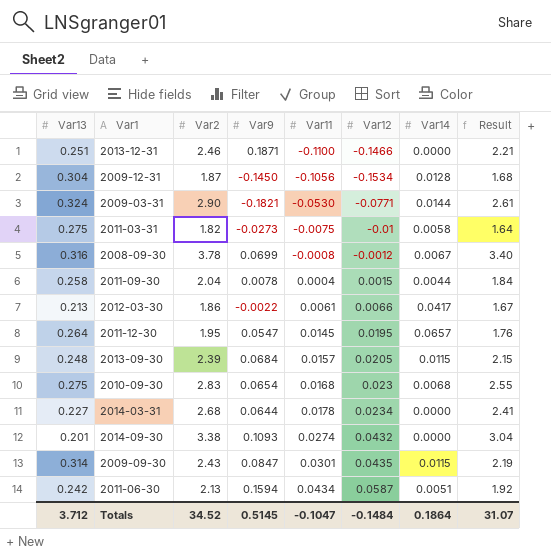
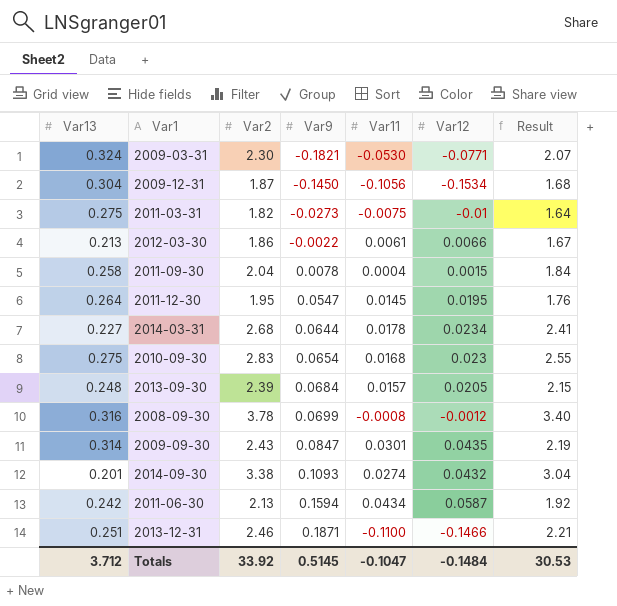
row order: Var11 ascending -> Var9 ascending
column Var14 | position: 7 -> none
2009-03-31 | Var2: 2.90 -> 2.30
2009-03-31 | Result: 2.61 -> 2.07
Totals | Var2: 34.52 -> 33.92
Totals | Result: 31.07 -> 30.53

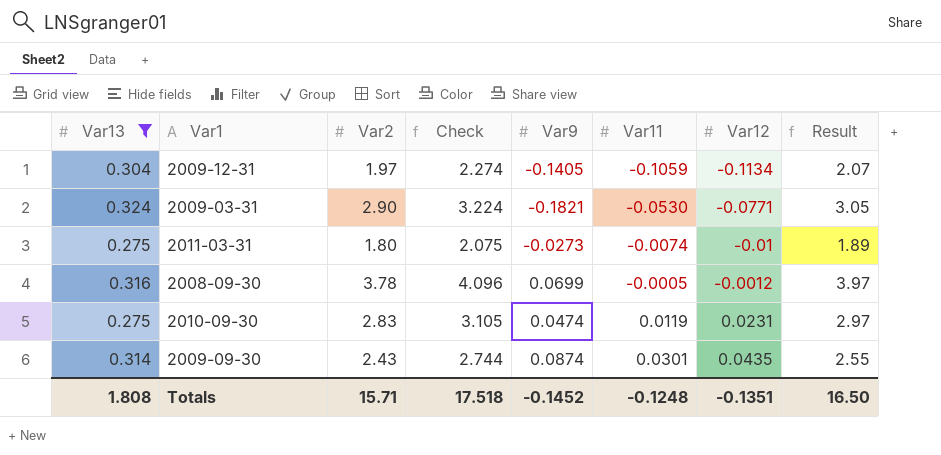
filter: none -> Var13 >= 0.275
row order: Var9 ascending -> Var11 ascending
column Check | formula: none -> [Var13] + [Var2]
column Result | formula: [Var2] * 0.9 -> [Var2] * 1.05
2009-12-31 | Var2: 1.87 -> 1.97
2009-12-31 | Var9: -0.1450 -> -0.1405
2009-12-31 | Var11: -0.1056 -> -0.1059
2009-12-31 | Var12: -0.1534 -> -0.1134
2009-03-31 | Var2: 2.30 -> 2.90
2011-03-31 | Var2: 1.82 -> 1.80
2011-03-31 | Var11: -0.0075 -> -0.0074
2008-09-30 | Var11: -0.0008 -> -0.0005
2010-09-30 | Var9: 0.0654 -> 0.0474
2010-09-30 | Var11: 0.0168 -> 0.0119
2010-09-30 | Var12: 0.023 -> 0.0231
2009-09-30 | Var9: 0.0847 -> 0.0874
Totals | Var13: 3.712 -> 1.808
Totals | Var2: 33.92 -> 15.71
Totals | Var9: 0.5145 -> -0.1452
Totals | Var11: -0.1047 -> -0.1248
Totals | Var12: -0.1484 -> -0.1351
Totals | Result: 30.53 -> 16.50

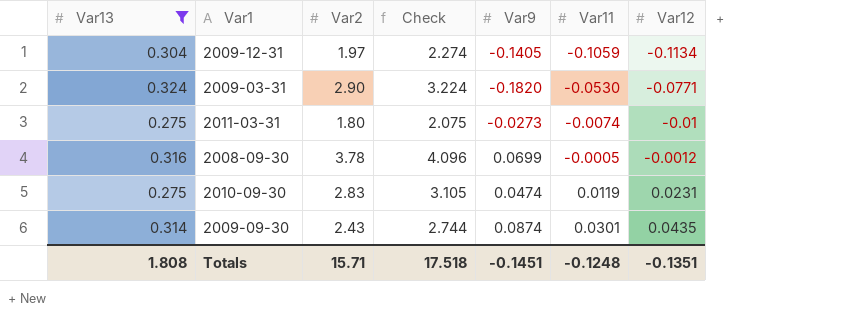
column Result | formula: [Var2] * 1.05 -> none
2009-03-31 | Var9: -0.1821 -> -0.1820
Totals | Var9: -0.1452 -> -0.1451

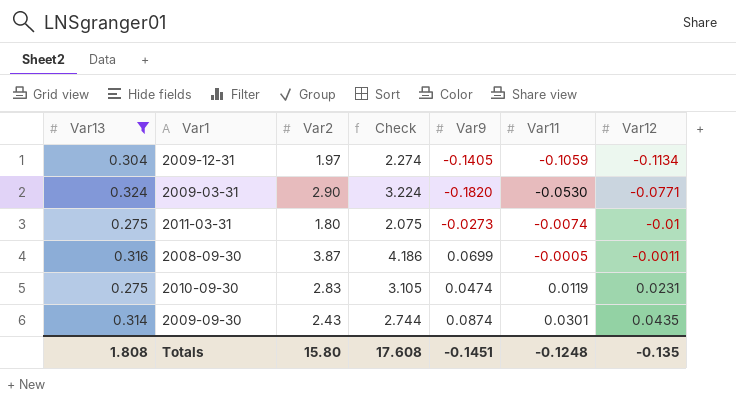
2008-09-30 | Var2: 3.78 -> 3.87
2008-09-30 | Check: 4.096 -> 4.186
2008-09-30 | Var12: -0.0012 -> -0.0011
Totals | Var2: 15.71 -> 15.80
Totals | Check: 17.518 -> 17.608
Totals | Var12: -0.1351 -> -0.135

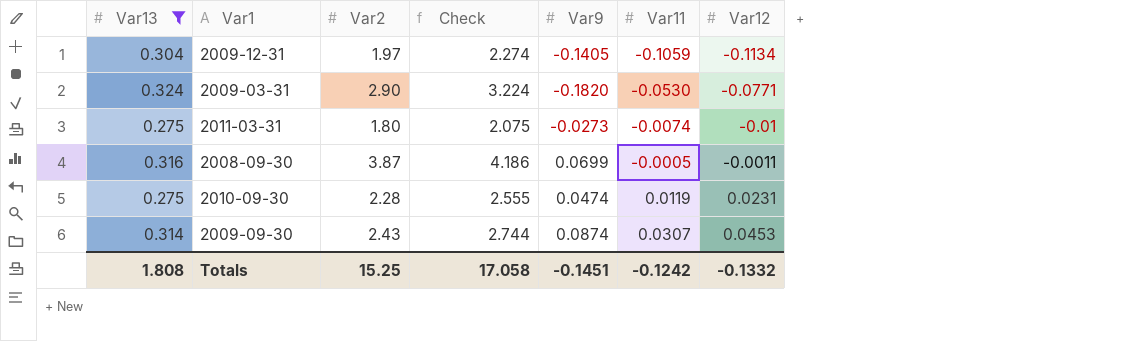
2010-09-30 | Var2: 2.83 -> 2.28
2010-09-30 | Check: 3.105 -> 2.555
2009-09-30 | Var11: 0.0301 -> 0.0307
2009-09-30 | Var12: 0.0435 -> 0.0453
Totals | Var2: 15.80 -> 15.25
Totals | Check: 17.608 -> 17.058
Totals | Var11: -0.1248 -> -0.1242
Totals | Var12: -0.135 -> -0.1332

